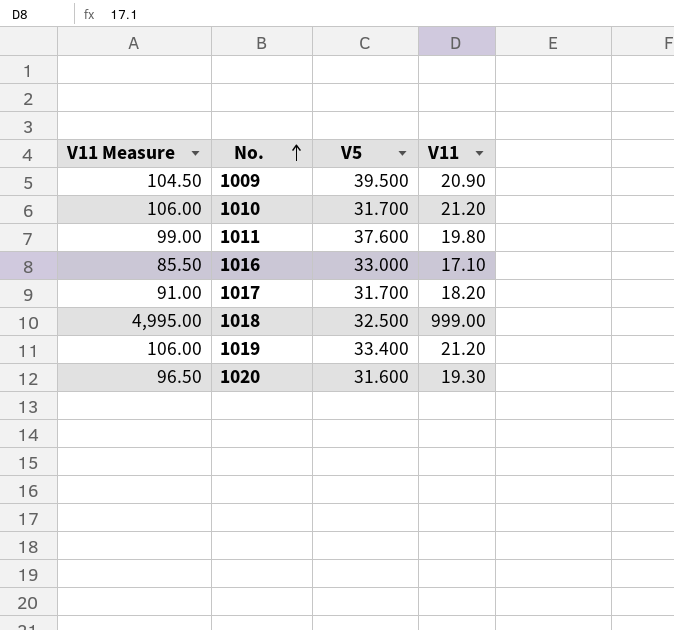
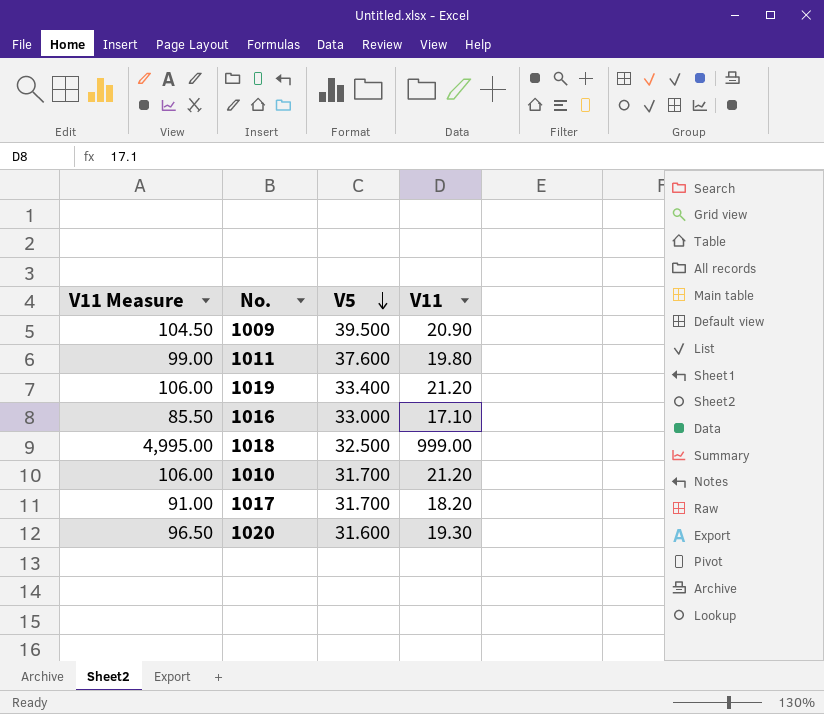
row order: No. ascending -> V5 descending

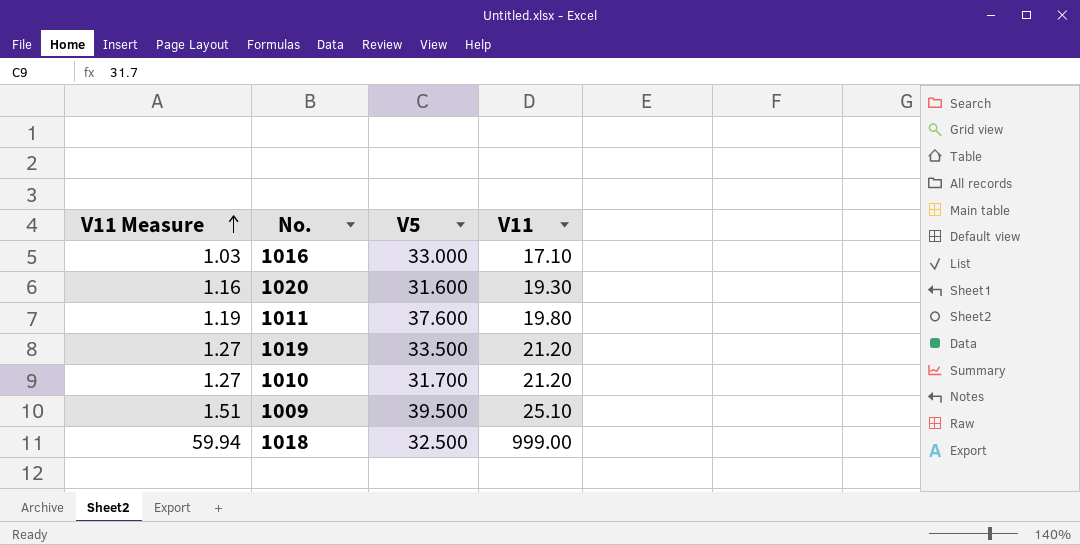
row order: V5 descending -> V11 Measure ascending
column V11 Measure | formula: [V11] * 5 -> [V11] * 0.06
row 1017: 91.00 | 31.700 | 18.20 -> none
1019 | V5: 33.400 -> 33.500
1009 | V11: 20.90 -> 25.10

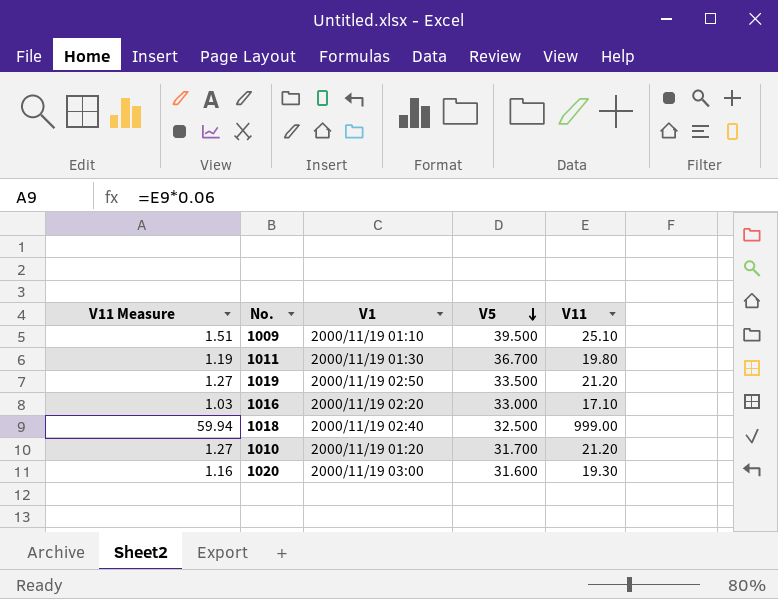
row order: V11 Measure ascending -> V5 descending
column V1 | position: none -> 3
1011 | V5: 37.600 -> 36.700

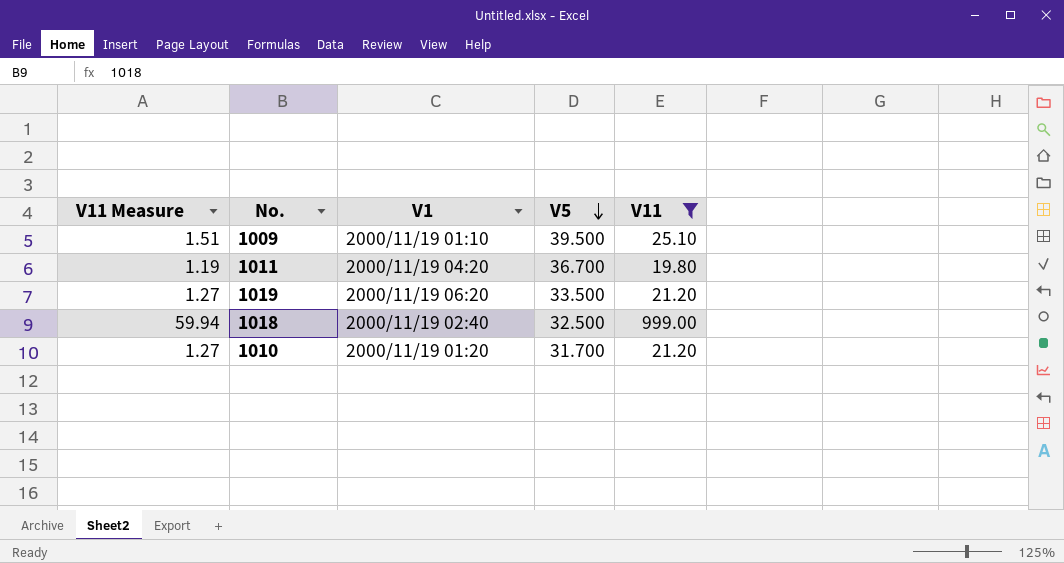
filter: none -> V11 >= 19.80
1011 | V1: 2000/11/19 01:30 -> 2000/11/19 04:20
1019 | V1: 2000/11/19 02:50 -> 2000/11/19 06:20

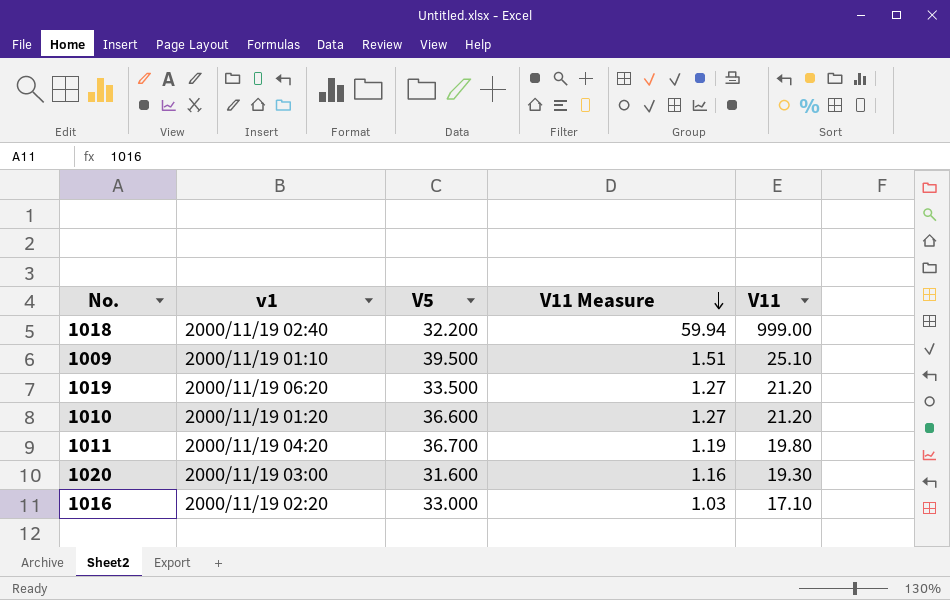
filter: V11 >= 19.80 -> none
row order: V5 descending -> V11 Measure descending
column name: V1 -> v1
column V11 Measure | position: 1 -> 4
1018 | V5: 32.500 -> 32.200
1010 | V5: 31.700 -> 36.600

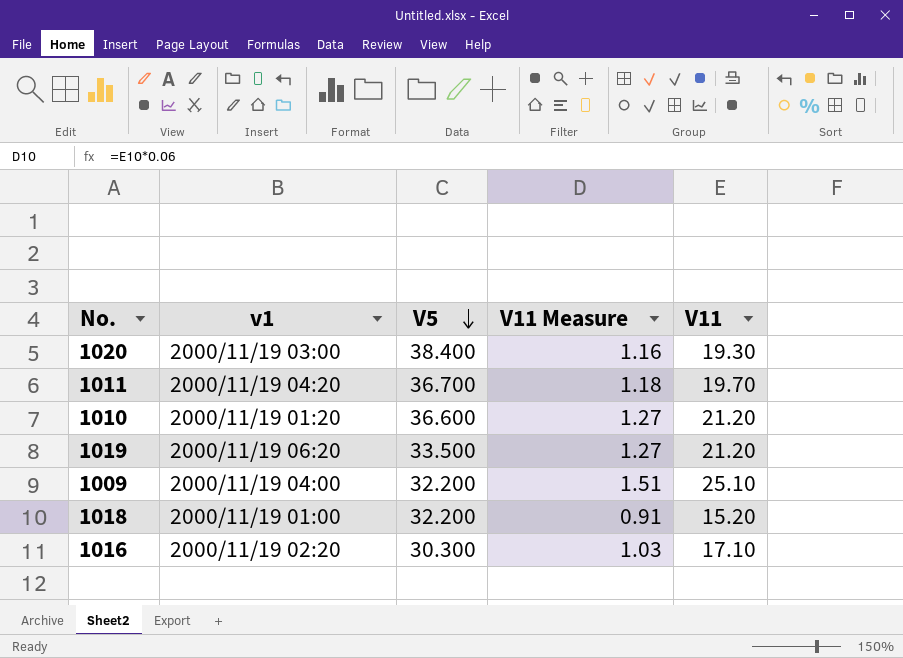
row order: V11 Measure descending -> V5 descending
1020 | V5: 31.600 -> 38.400
1011 | V11 Measure: 1.19 -> 1.18
1011 | V11: 19.80 -> 19.70
1009 | v1: 2000/11/19 01:10 -> 2000/11/19 04:00
1009 | V5: 39.500 -> 32.200
1018 | v1: 2000/11/19 02:40 -> 2000/11/19 01:00
1018 | V11 Measure: 59.94 -> 0.91
1018 | V11: 999.00 -> 15.20
1016 | V5: 33.000 -> 30.300

